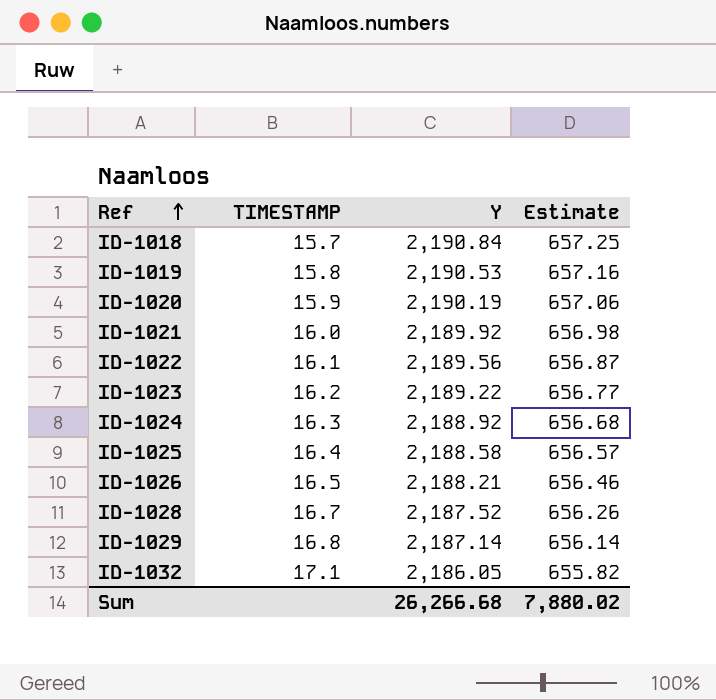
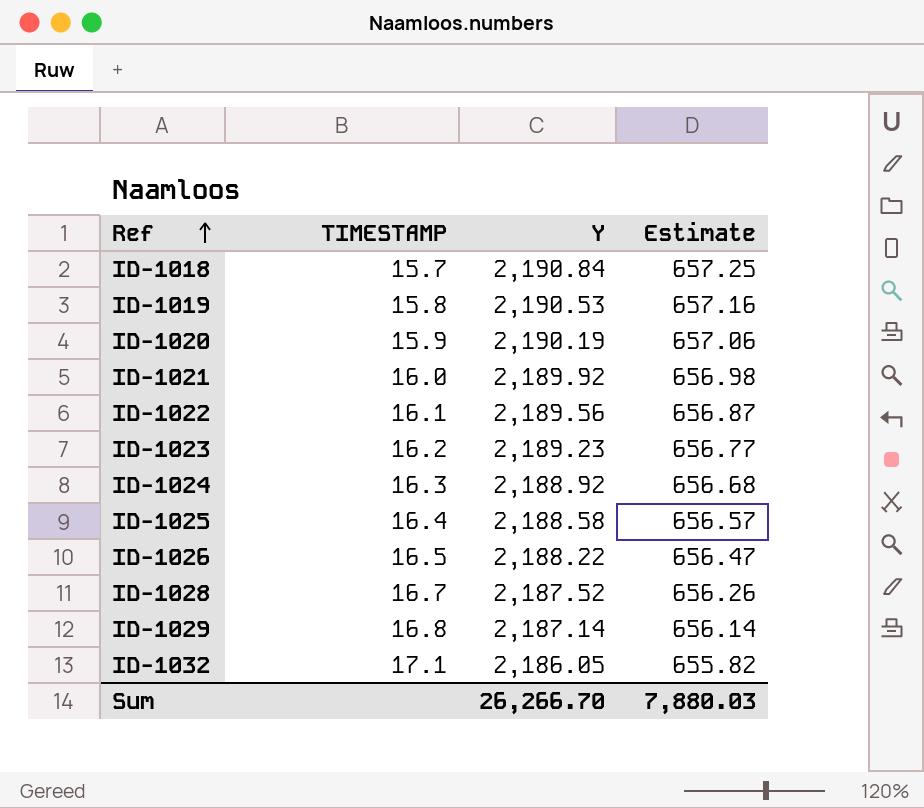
ID-1023 | Y: 2,189.22 -> 2,189.23
ID-1026 | Y: 2,188.21 -> 2,188.22
ID-1026 | Estimate: 656.46 -> 656.47
Sum | Y: 26,266.68 -> 26,266.70
Sum | Estimate: 7,880.02 -> 7,880.03

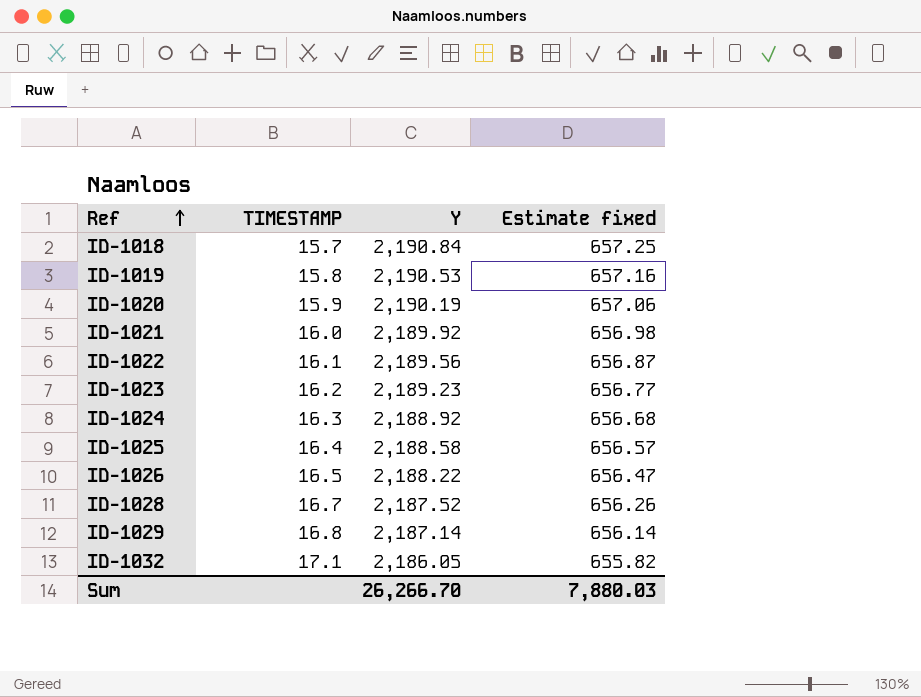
column name: Estimate -> Estimate fixed

